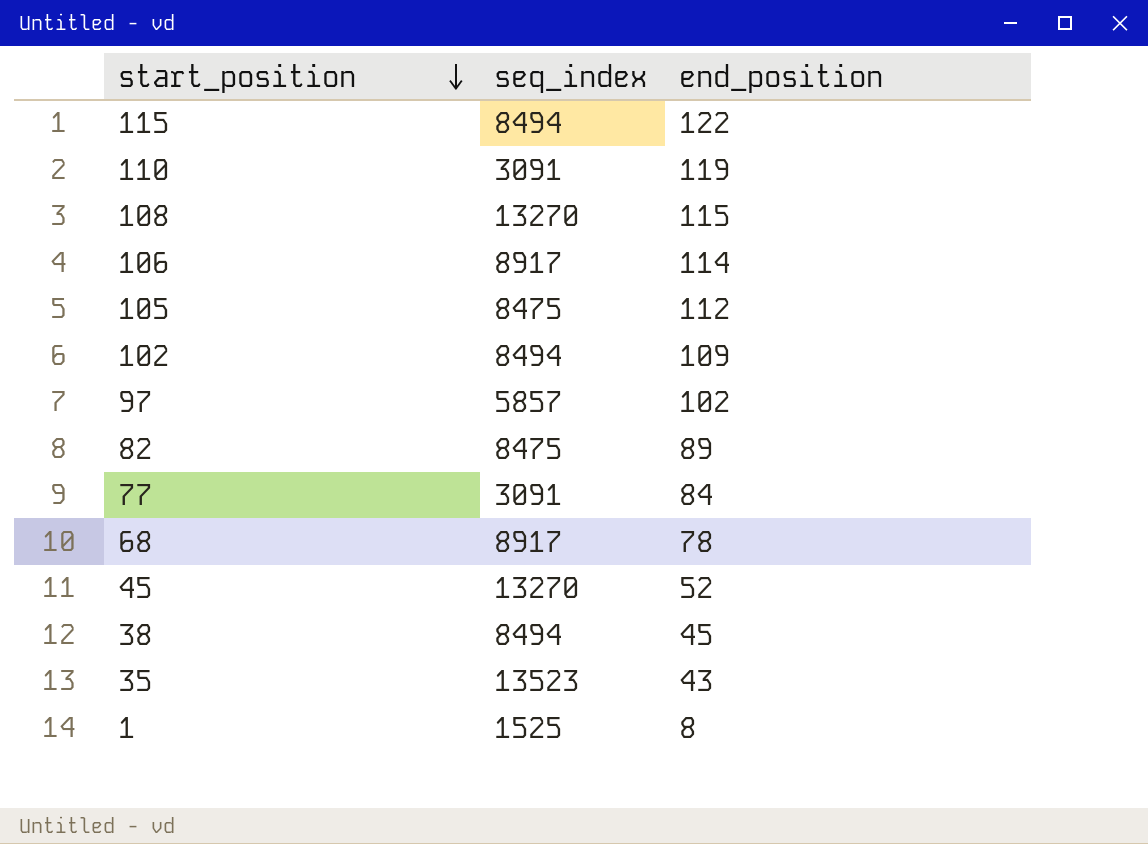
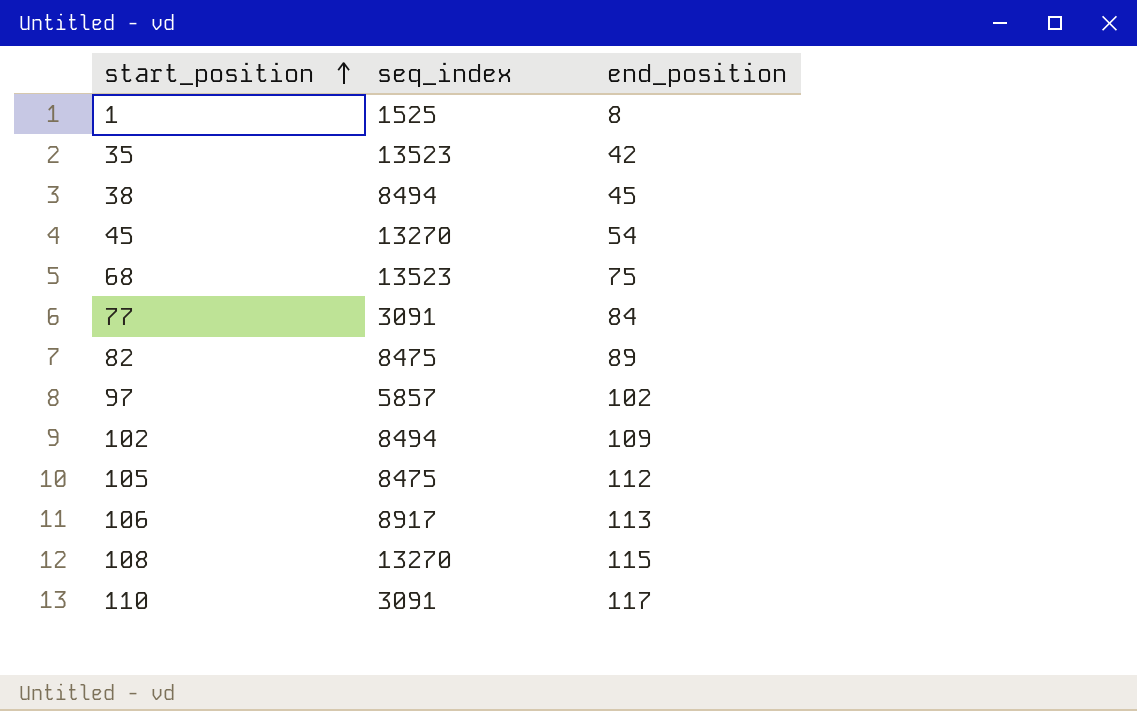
row order: start_position descending -> start_position ascending
row 115: 8494 | 122 -> none
35 | end_position: 43 -> 42
45 | end_position: 52 -> 54
68 | seq_index: 8917 -> 13523
68 | end_position: 78 -> 75
106 | end_position: 114 -> 113
110 | end_position: 119 -> 117

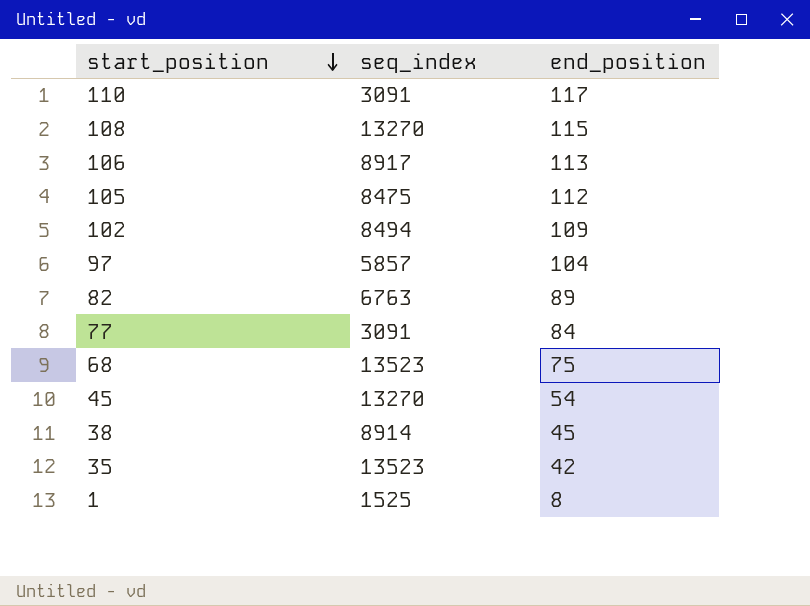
row order: start_position ascending -> start_position descending
97 | end_position: 102 -> 104
82 | seq_index: 8475 -> 6763
38 | seq_index: 8494 -> 8914

